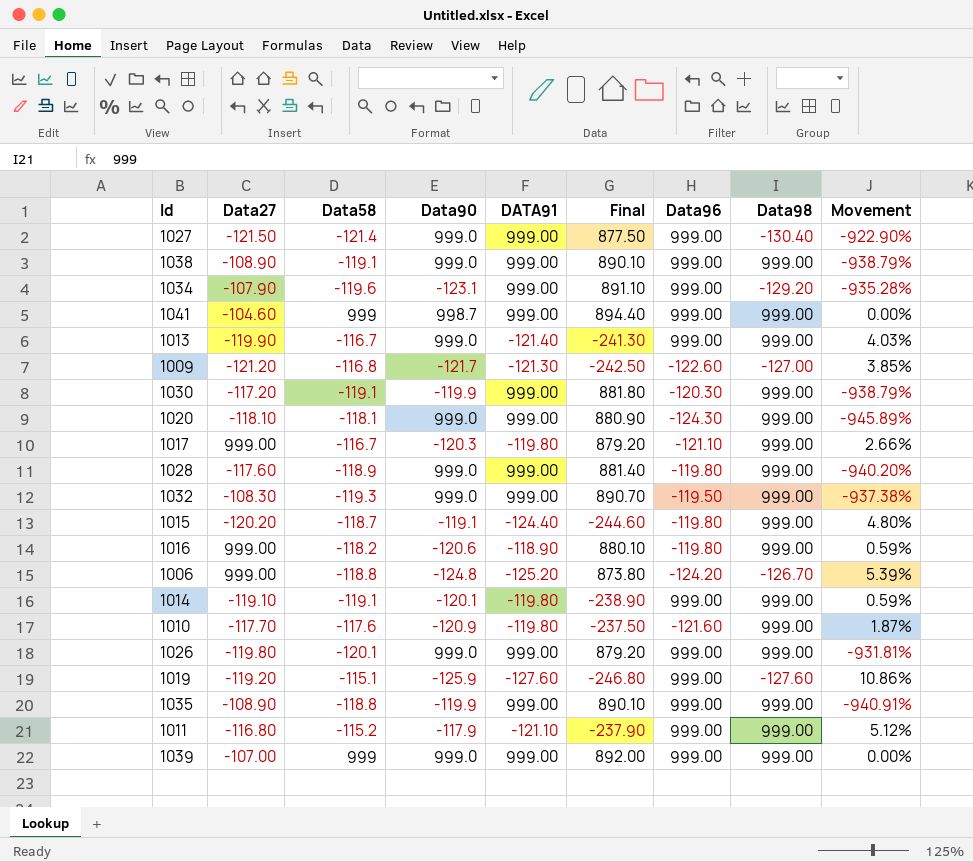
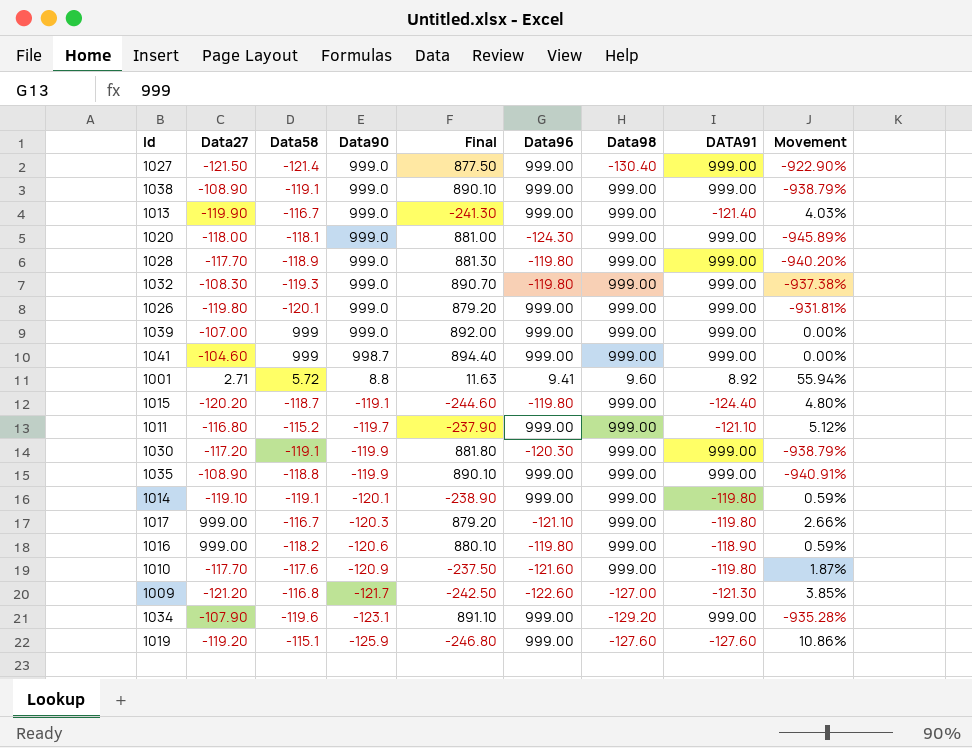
row order: none -> Data90 descending
column DATA91 | position: 5 -> 8
row 1006: 999.00 | -118.8 | -124.8 | -125.20 | 873.80 | -124.20 | -126.70 | 5.39% -> none
1020 | Data27: -118.10 -> -118.00
1020 | Final: 880.90 -> 881.00
1028 | Data27: -117.60 -> -117.70
1028 | Final: 881.40 -> 881.30
1032 | Data96: -119.50 -> -119.80
row 1001: none -> 2.71 | 5.72 | 8.8 | 11.63 | 9.41 | 9.60 | 8.92 | 55.94%
1011 | Data90: -117.9 -> -119.7

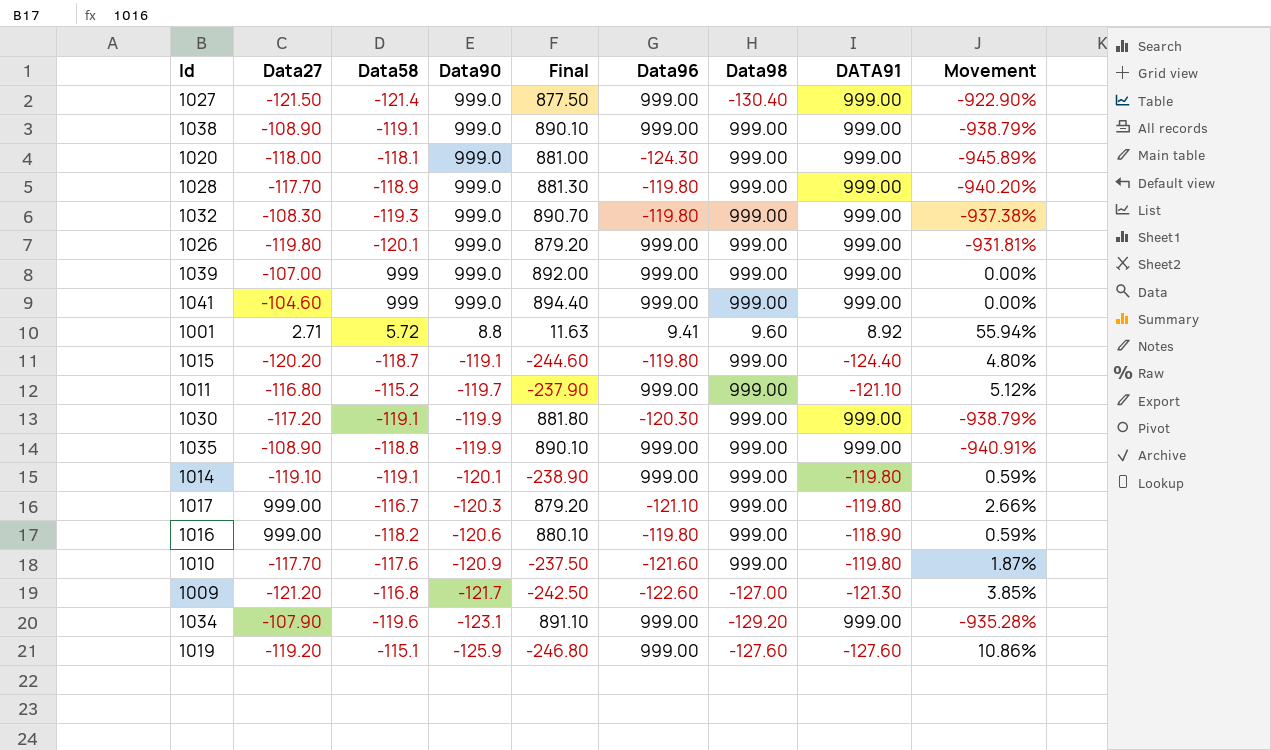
row 1013: -119.90 | -116.7 | 999.0 | -241.30 | 999.00 | 999.00 | -121.40 | 4.03% -> none
1041 | Data90: 998.7 -> 999.0

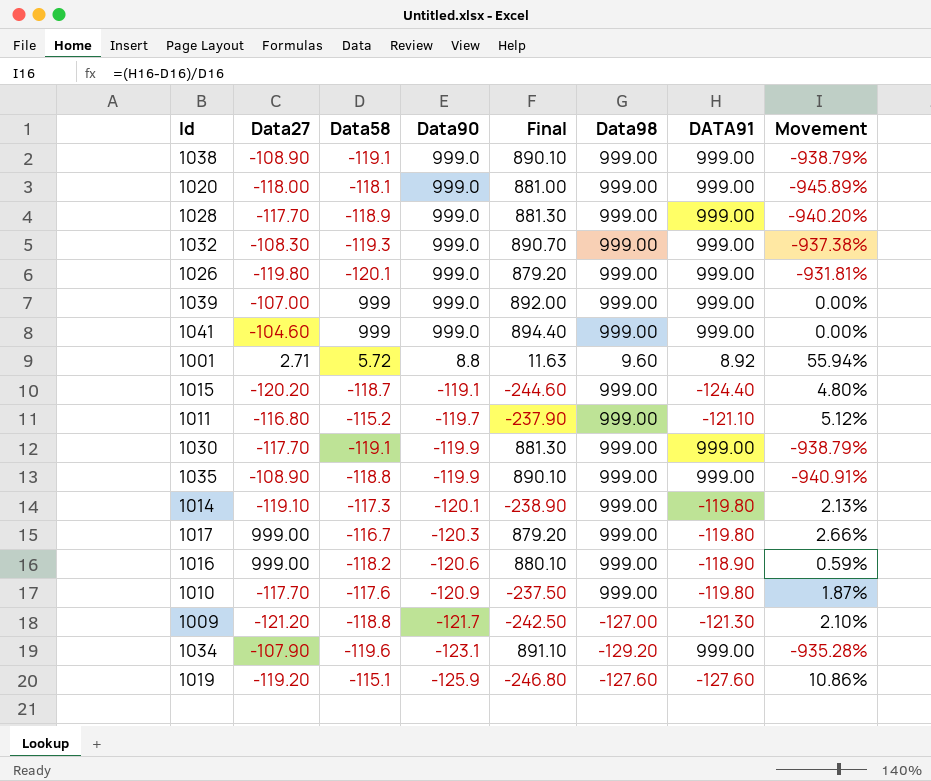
column Data96 | position: 6 -> none
row 1027: -121.50 | -121.4 | 999.0 | 877.50 | 999.00 | -130.40 | 999.00 | -922.90% -> none
1030 | Data27: -117.20 -> -117.70
1030 | Final: 881.80 -> 881.30
1014 | Data58: -119.1 -> -117.3
1014 | Movement: 0.59% -> 2.13%
1009 | Data58: -116.8 -> -118.8
1009 | Movement: 3.85% -> 2.10%

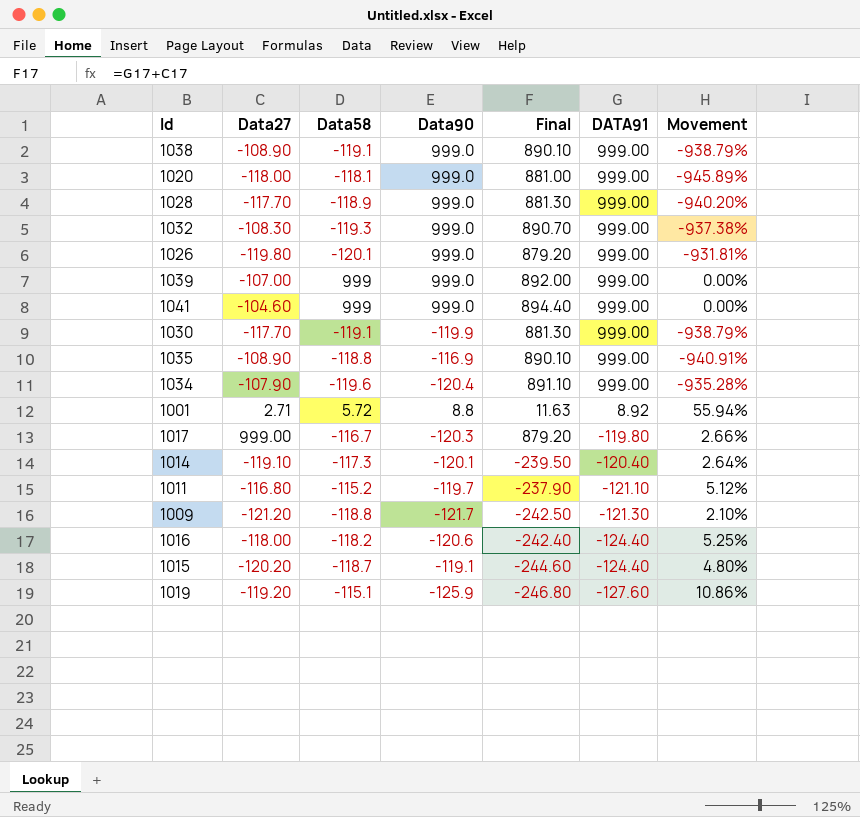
row order: Data90 descending -> DATA91 descending
column Data98 | position: 6 -> none
row 1010: -117.70 | -117.6 | -120.9 | -237.50 | 999.00 | -119.80 | 1.87% -> none
1035 | Data90: -119.9 -> -116.9
1034 | Data90: -123.1 -> -120.4
1014 | Final: -238.90 -> -239.50
1014 | DATA91: -119.80 -> -120.40
1014 | Movement: 2.13% -> 2.64%
1016 | Data27: 999.00 -> -118.00
1016 | Final: 880.10 -> -242.40
1016 | DATA91: -118.90 -> -124.40
1016 | Movement: 0.59% -> 5.25%

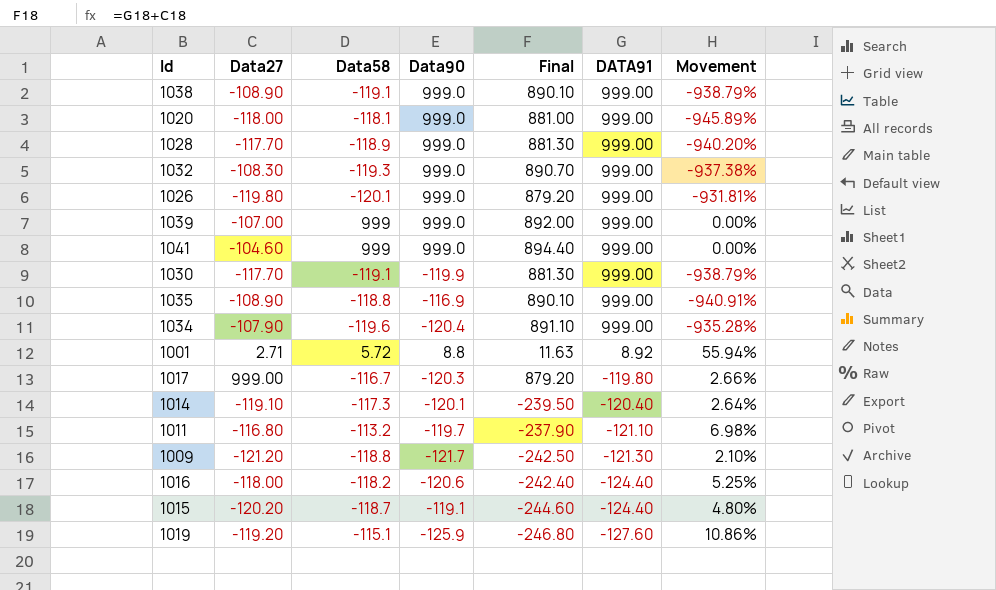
1011 | Data58: -115.2 -> -113.2
1011 | Movement: 5.12% -> 6.98%

